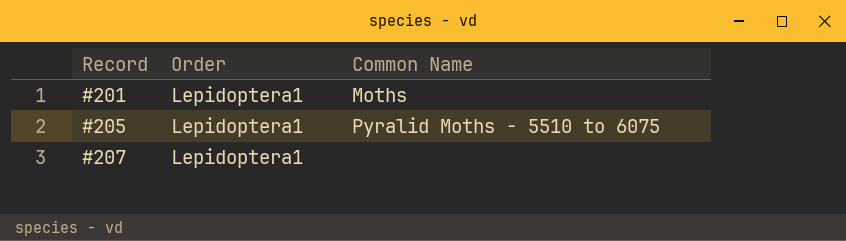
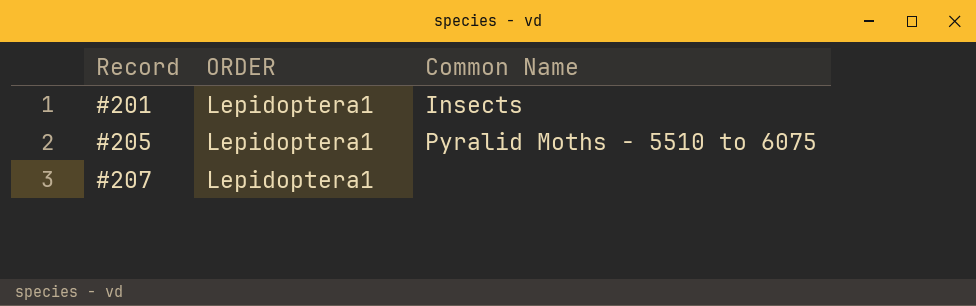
column name: Order -> ORDER
#201 | Common Name: Moths -> Insects

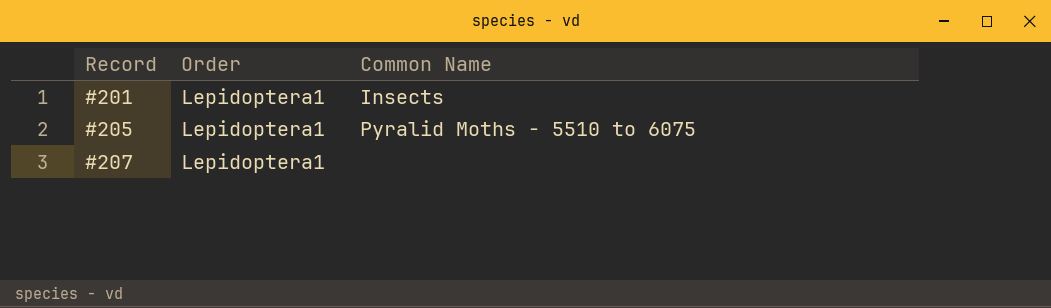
column name: ORDER -> Order

